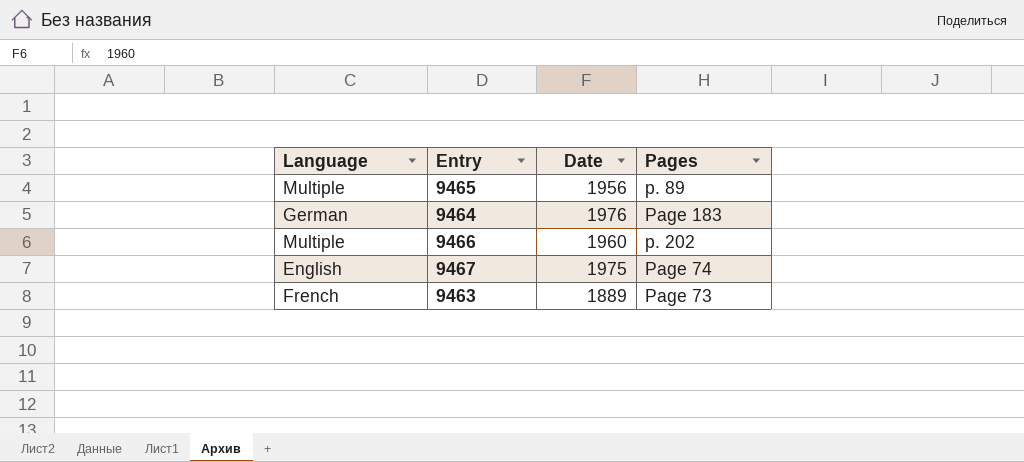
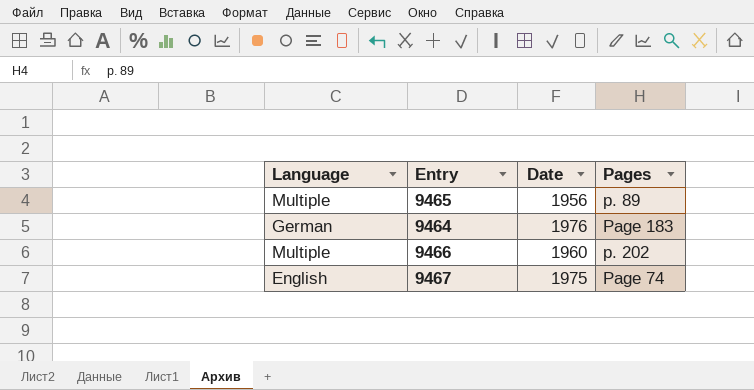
row 9463: French | 1889 | Page 73 -> none

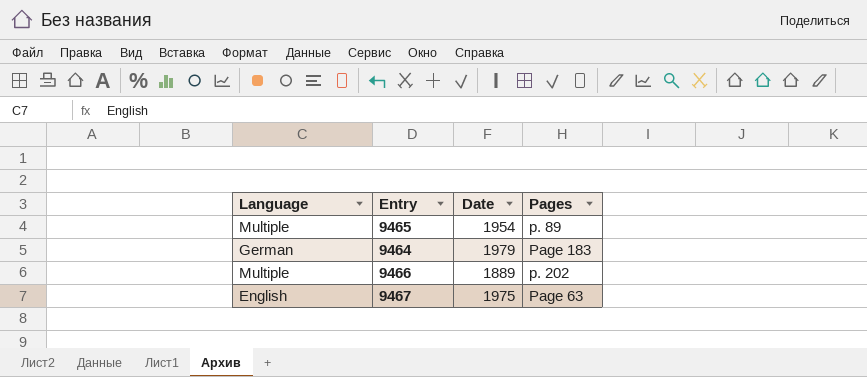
9465 | Date: 1956 -> 1954
9464 | Date: 1976 -> 1979
9466 | Date: 1960 -> 1889
9467 | Pages: Page 74 -> Page 63

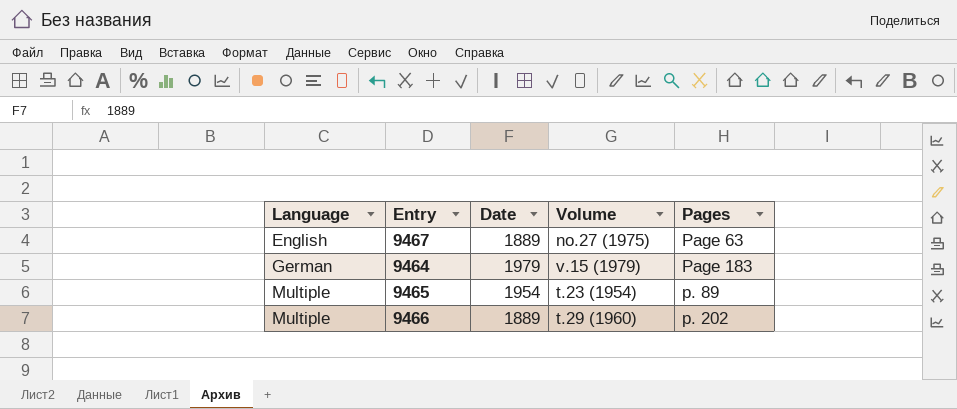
row order: none -> Language ascending
column Volume | position: none -> 4
9467 | Date: 1975 -> 1889

